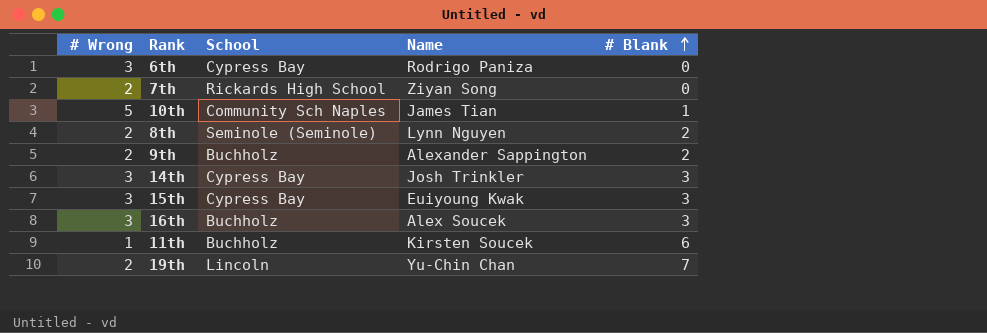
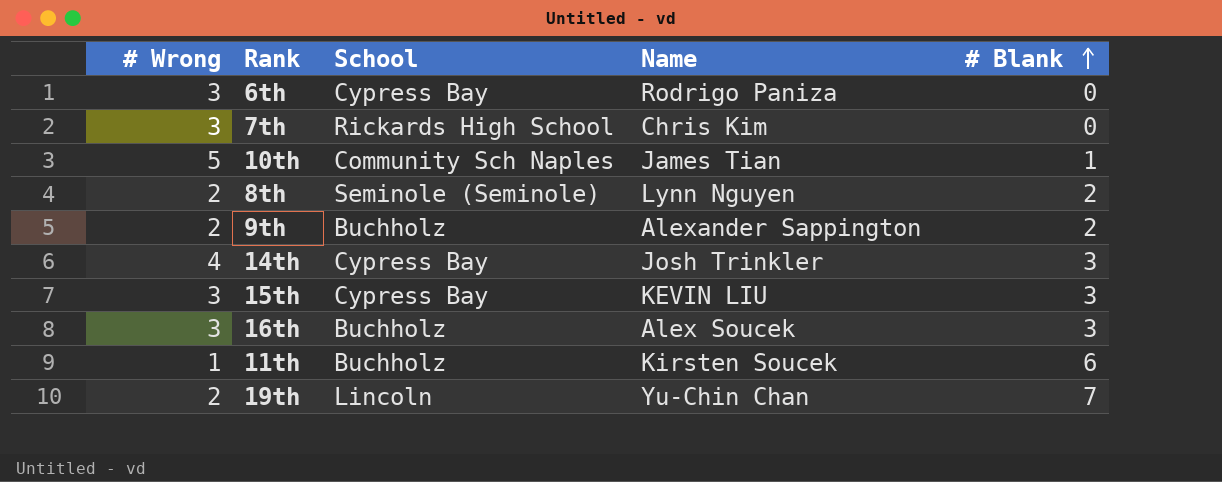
7th | # Wrong: 2 -> 3
7th | Name: Ziyan Song -> Chris Kim
14th | # Wrong: 3 -> 4
15th | Name: Euiyoung Kwak -> KEVIN LIU

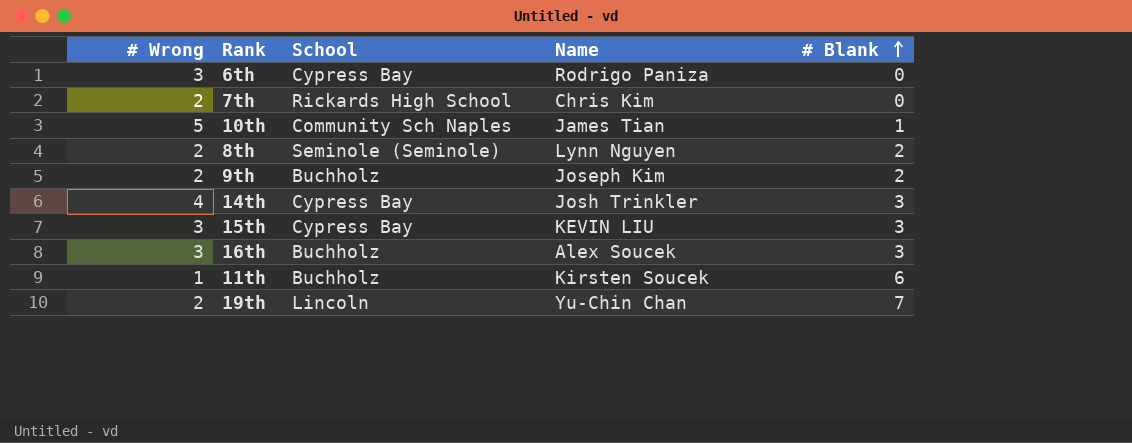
7th | # Wrong: 3 -> 2
9th | Name: Alexander Sappington -> Joseph Kim

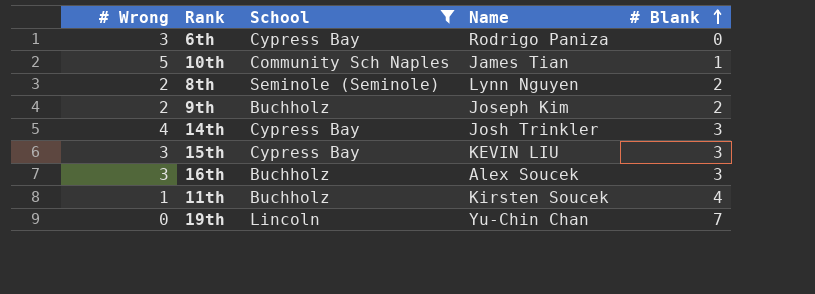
filter: none -> School != Rickards High School
11th | # Blank: 6 -> 4
19th | # Wrong: 2 -> 0

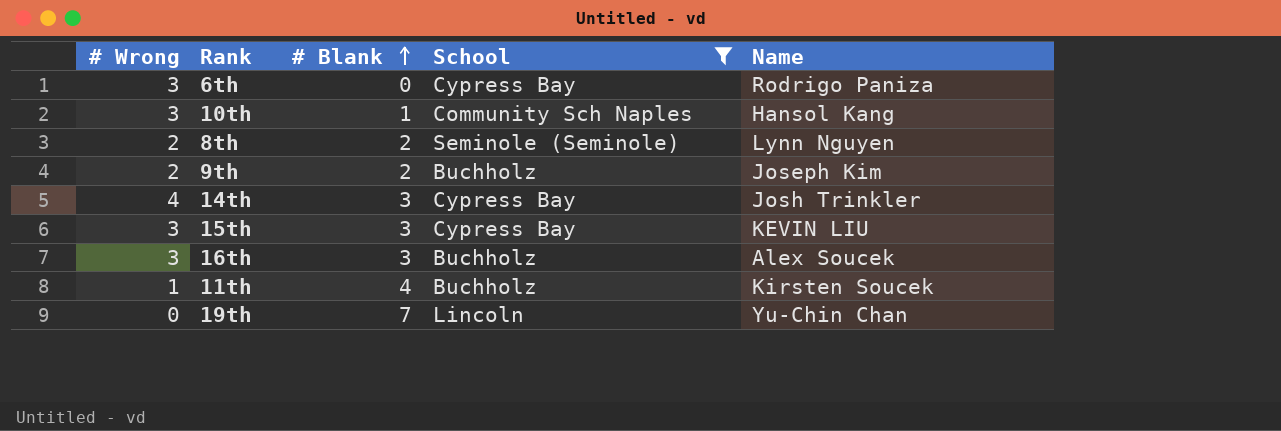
column # Blank | position: 5 -> 3
10th | # Wrong: 5 -> 3
10th | Name: James Tian -> Hansol Kang

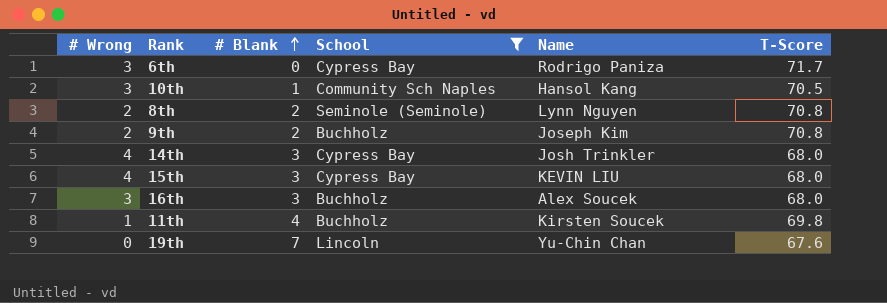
column T-Score | position: none -> 6
15th | # Wrong: 3 -> 4

